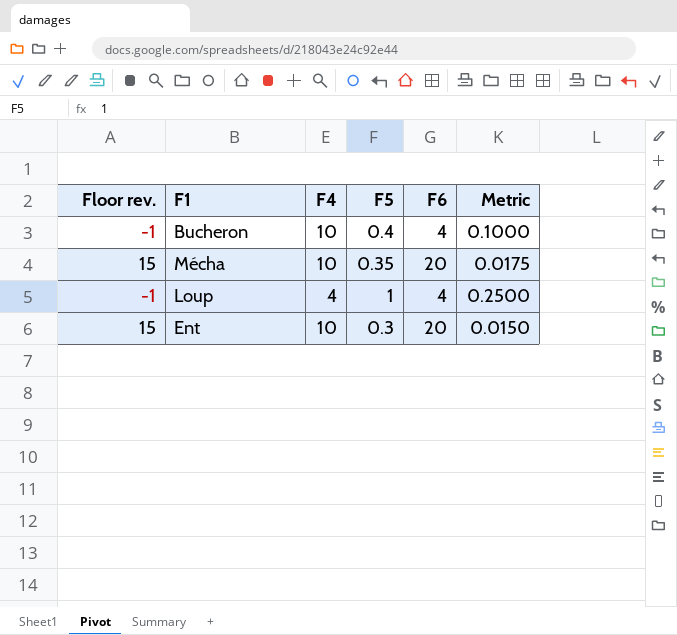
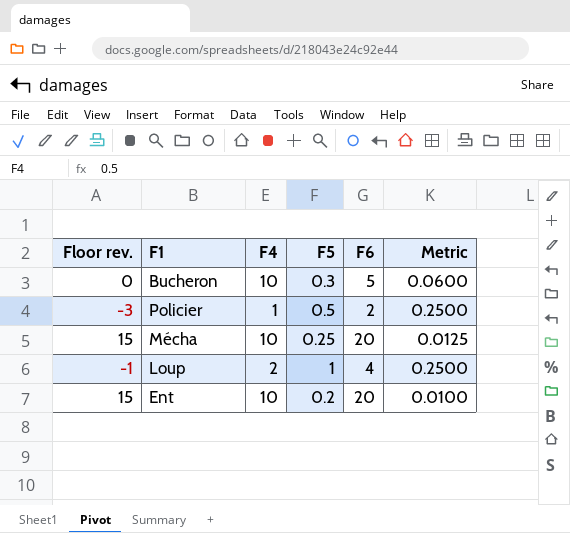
Bucheron | Floor rev.: -1 -> 0
Bucheron | F5: 0.4 -> 0.3
Bucheron | F6: 4 -> 5
Bucheron | Metric: 0.1000 -> 0.0600
row Policier: none -> -3 | 1 | 0.5 | 2 | 0.2500
Mécha | F5: 0.35 -> 0.25
Mécha | Metric: 0.0175 -> 0.0125
Loup | F4: 4 -> 2
Ent | F5: 0.3 -> 0.2
Ent | Metric: 0.0150 -> 0.0100

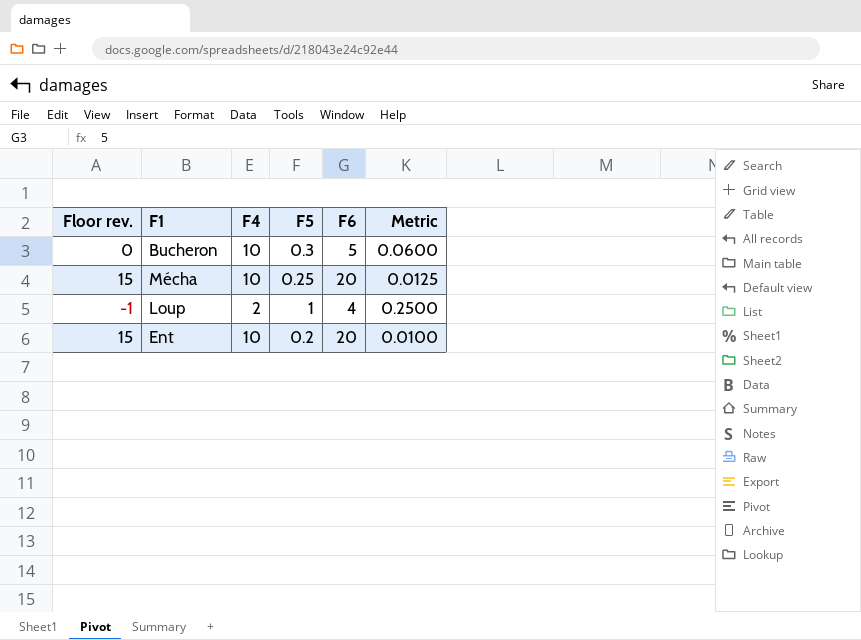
row Policier: -3 | 1 | 0.5 | 2 | 0.2500 -> none

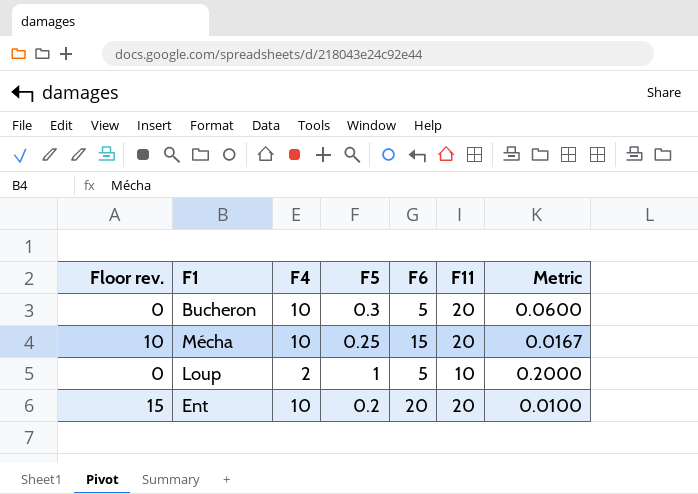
column F11 | position: none -> 6
Mécha | Floor rev.: 15 -> 10
Mécha | F6: 20 -> 15
Mécha | Metric: 0.0125 -> 0.0167
Loup | Floor rev.: -1 -> 0
Loup | F6: 4 -> 5
Loup | Metric: 0.2500 -> 0.2000

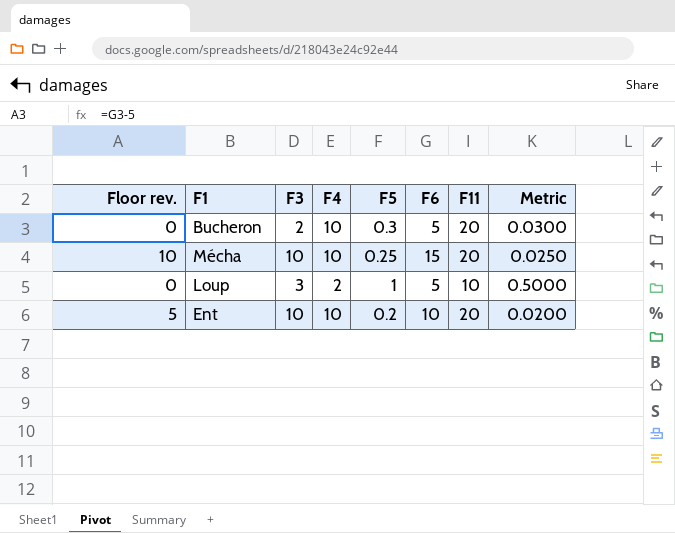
column F3 | position: none -> 3
column Metric | formula: [F5] / [F6] -> [F5] / [F4]
Ent | Floor rev.: 15 -> 5
Ent | F6: 20 -> 10

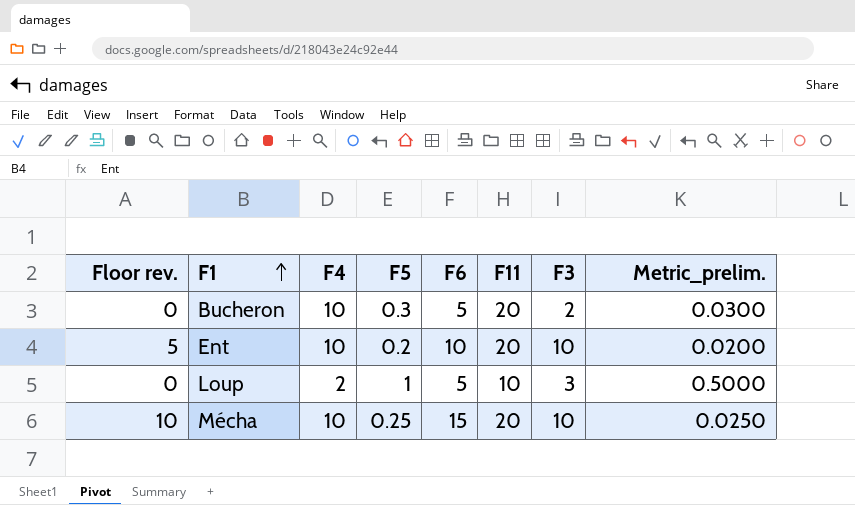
row order: none -> F1 ascending
column F3 | position: 3 -> 7
column name: Metric -> Metric_prelim.

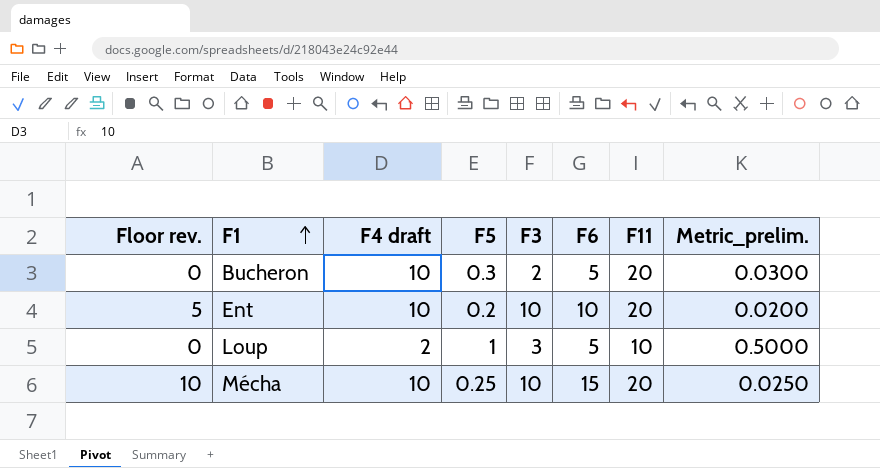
column name: F4 -> F4 draft
column F3 | position: 7 -> 5

